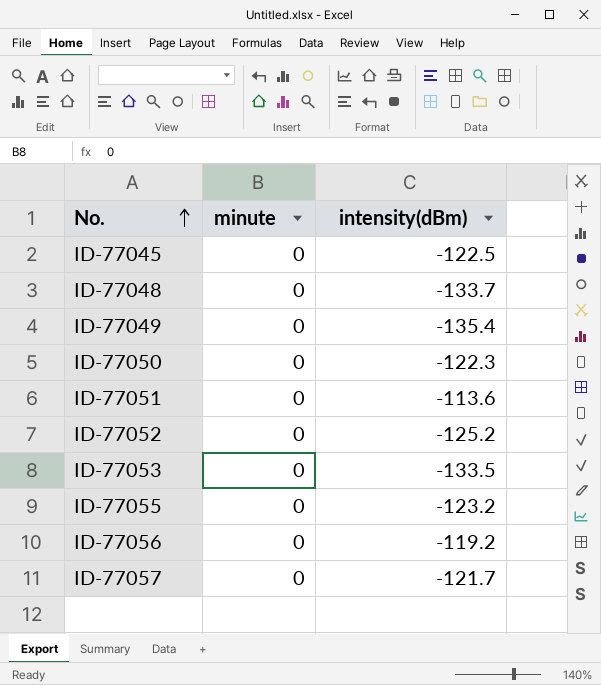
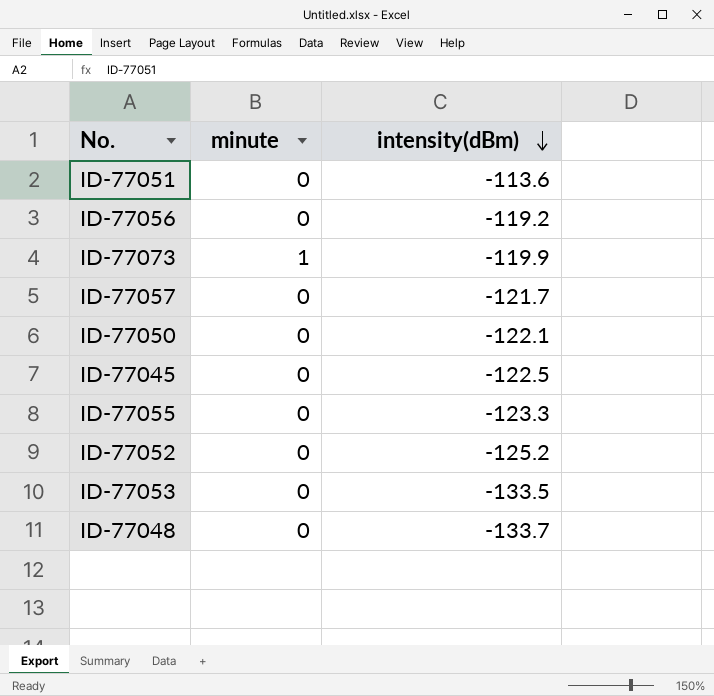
row order: No. ascending -> intensity(dBm) descending
row ID-77049: 0 | -135.4 -> none
row ID-77073: none -> 1 | -119.9
ID-77050 | intensity(dBm): -122.3 -> -122.1
ID-77055 | intensity(dBm): -123.2 -> -123.3

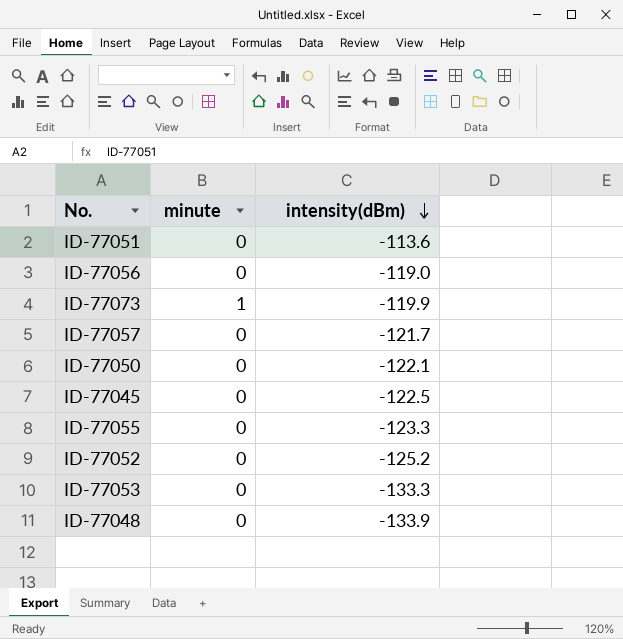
ID-77056 | intensity(dBm): -119.2 -> -119.0
ID-77053 | intensity(dBm): -133.5 -> -133.3
ID-77048 | intensity(dBm): -133.7 -> -133.9

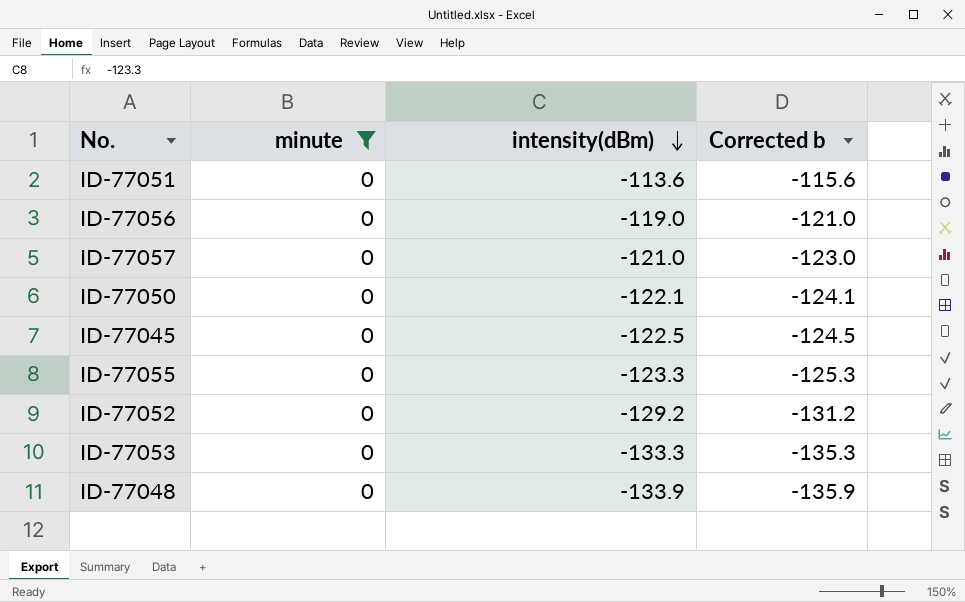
filter: none -> minute = 0
column Corrected b | formula: none -> [intensity(dBm)] - 2
ID-77057 | intensity(dBm): -121.7 -> -121.0
ID-77052 | intensity(dBm): -125.2 -> -129.2

